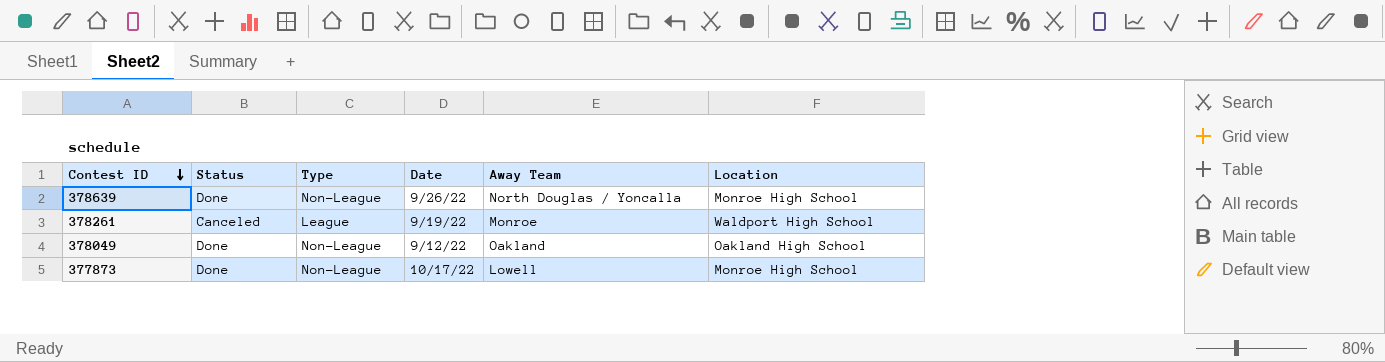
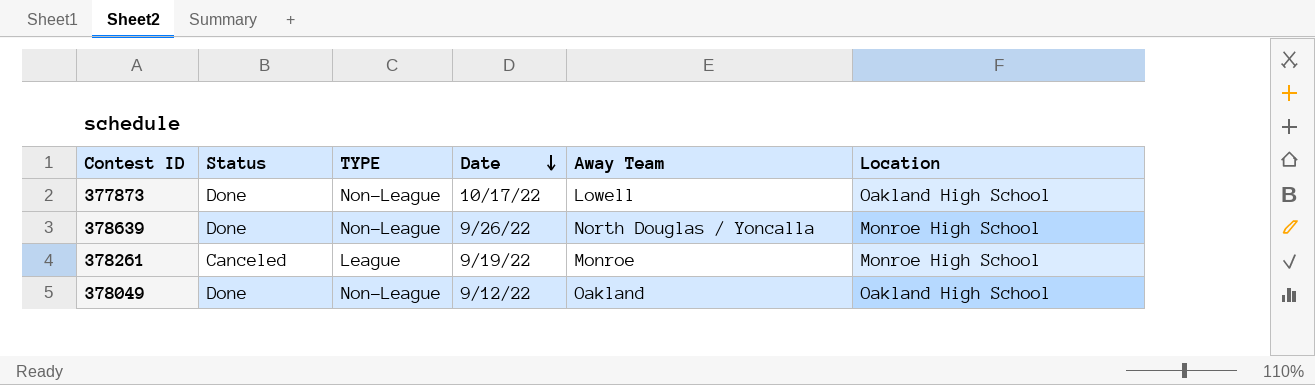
row order: Contest ID descending -> Date descending
column name: Type -> TYPE
377873 | Location: Monroe High School -> Oakland High School
378261 | Location: Waldport High School -> Monroe High School

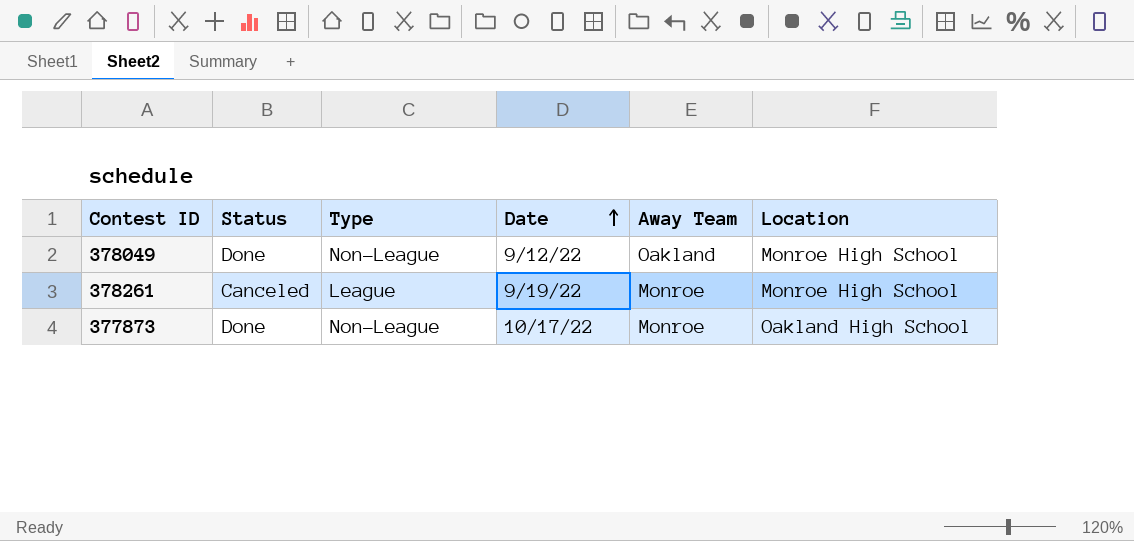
row order: Date descending -> Date ascending
column name: TYPE -> Type
row 378639: Done | Non-League | 9/26/22 | North Douglas / Yoncalla | Monroe High School -> none
378049 | Location: Oakland High School -> Monroe High School
377873 | Away Team: Lowell -> Monroe

